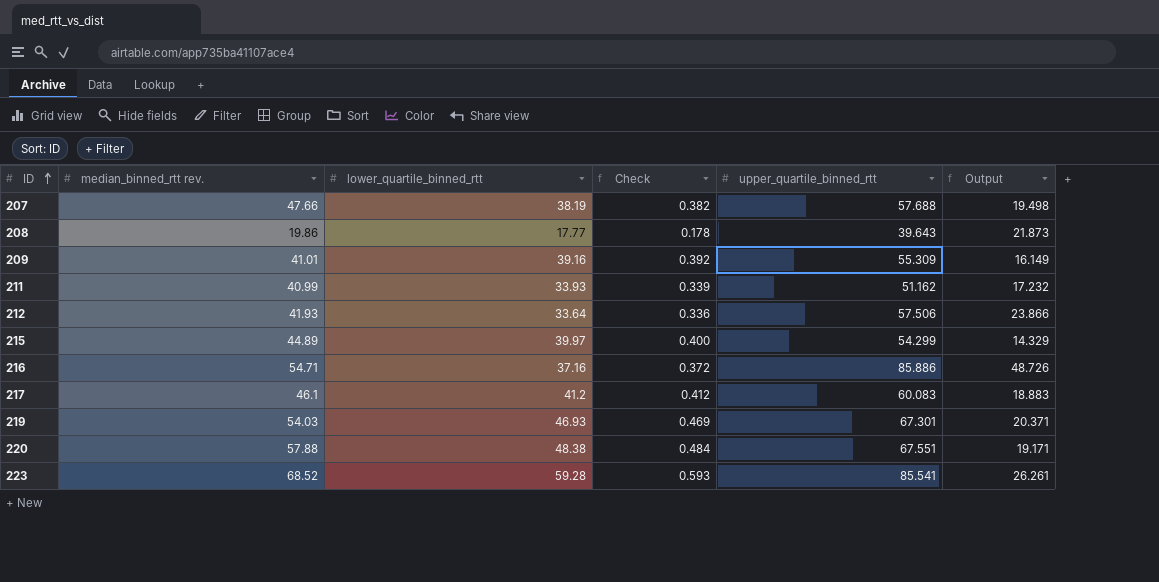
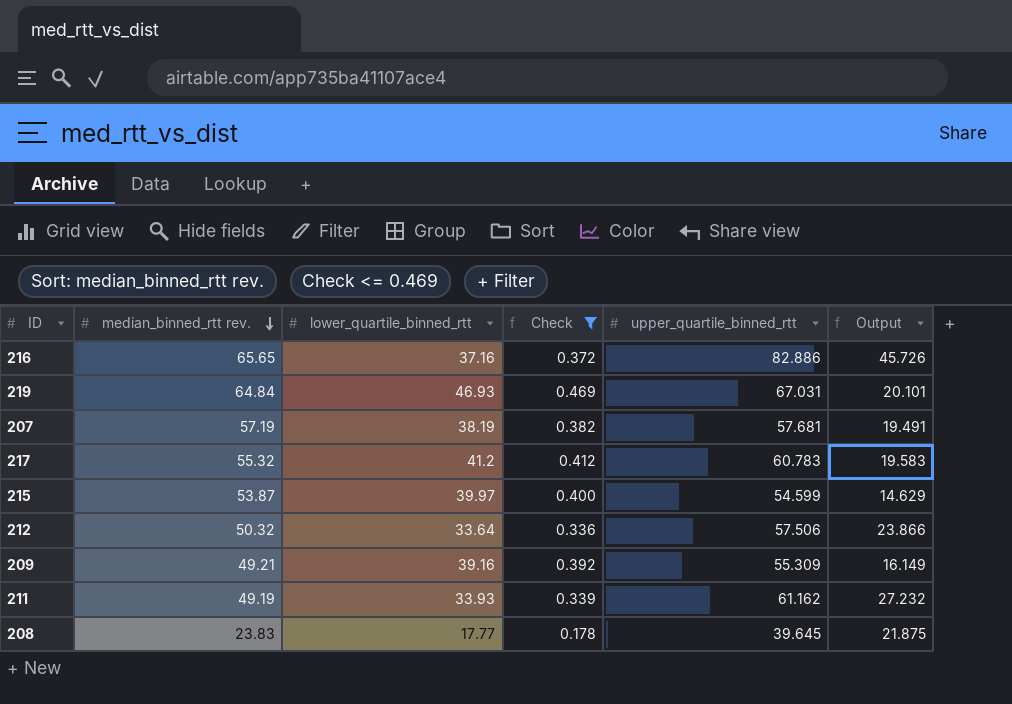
filter: none -> Check <= 0.469
row order: ID ascending -> median_binned_rtt rev. descending
216 | median_binned_rtt rev.: 54.71 -> 65.65
216 | upper_quartile_binned_rtt: 85.886 -> 82.886
216 | Output: 48.726 -> 45.726
219 | median_binned_rtt rev.: 54.03 -> 64.84
219 | upper_quartile_binned_rtt: 67.301 -> 67.031
219 | Output: 20.371 -> 20.101
207 | median_binned_rtt rev.: 47.66 -> 57.19
207 | upper_quartile_binned_rtt: 57.688 -> 57.681
207 | Output: 19.498 -> 19.491
217 | median_binned_rtt rev.: 46.1 -> 55.32
217 | upper_quartile_binned_rtt: 60.083 -> 60.783
217 | Output: 18.883 -> 19.583
215 | median_binned_rtt rev.: 44.89 -> 53.87
215 | upper_quartile_binned_rtt: 54.299 -> 54.599
215 | Output: 14.329 -> 14.629
212 | median_binned_rtt rev.: 41.93 -> 50.32
209 | median_binned_rtt rev.: 41.01 -> 49.21
211 | median_binned_rtt rev.: 40.99 -> 49.19
211 | upper_quartile_binned_rtt: 51.162 -> 61.162
211 | Output: 17.232 -> 27.232
208 | median_binned_rtt rev.: 19.86 -> 23.83
208 | upper_quartile_binned_rtt: 39.643 -> 39.645
208 | Output: 21.873 -> 21.875

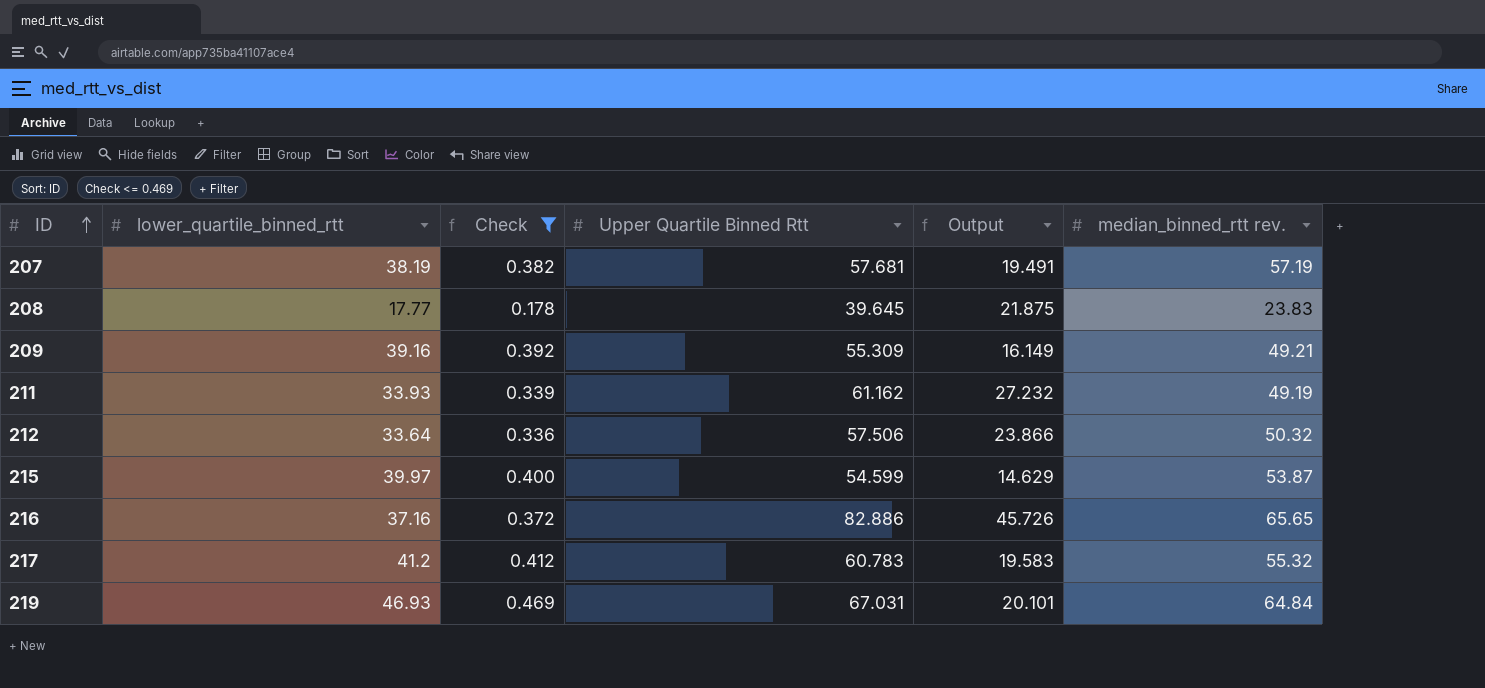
row order: median_binned_rtt rev. descending -> ID ascending
column name: upper_quartile_binned_rtt -> Upper Quartile Binned Rtt
column median_binned_rtt rev. | position: 2 -> 6

